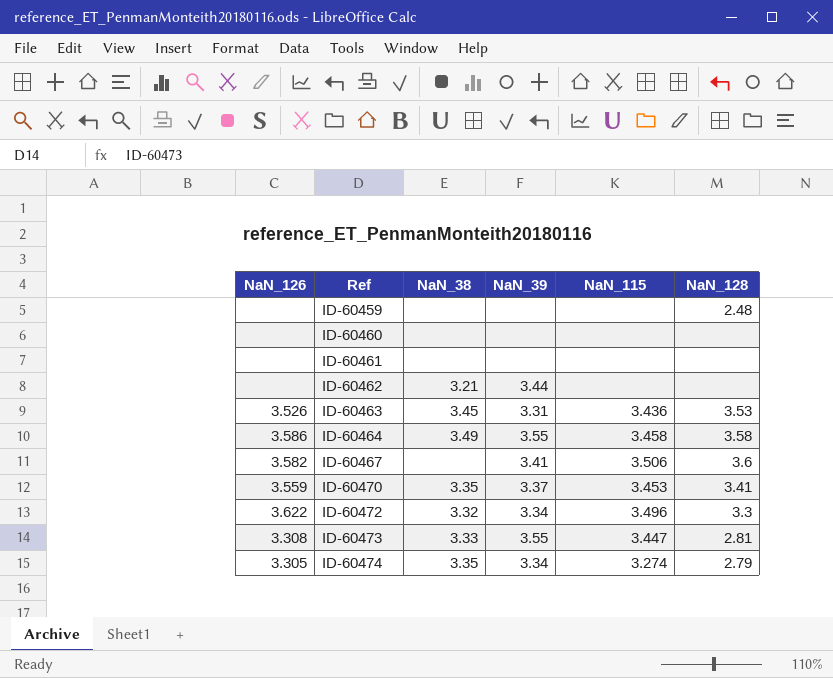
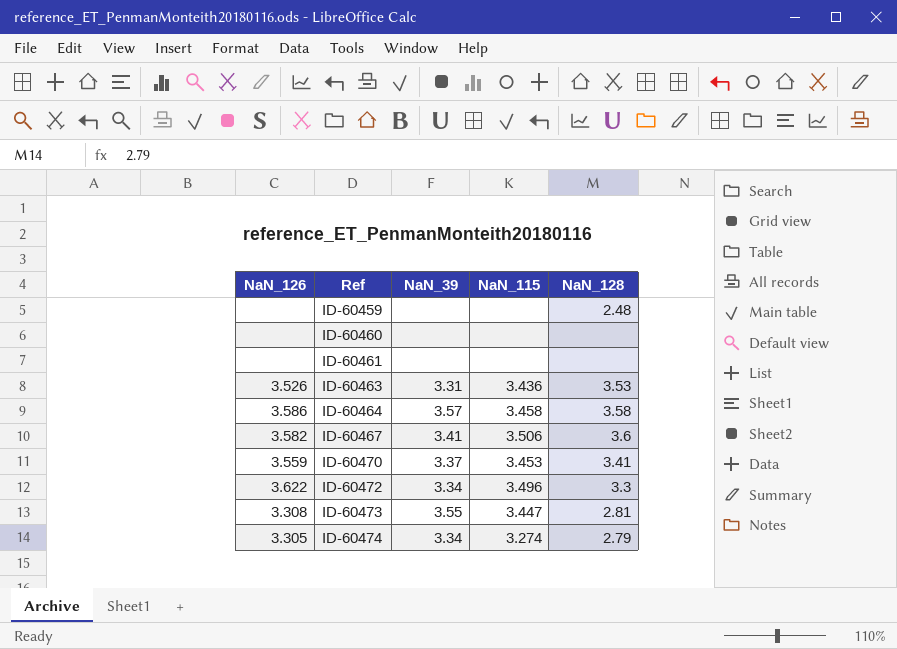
column NaN_38 | position: 3 -> none
row ID-60462: none | 3.21 | 3.44 | none | none -> none
ID-60464 | NaN_39: 3.55 -> 3.57

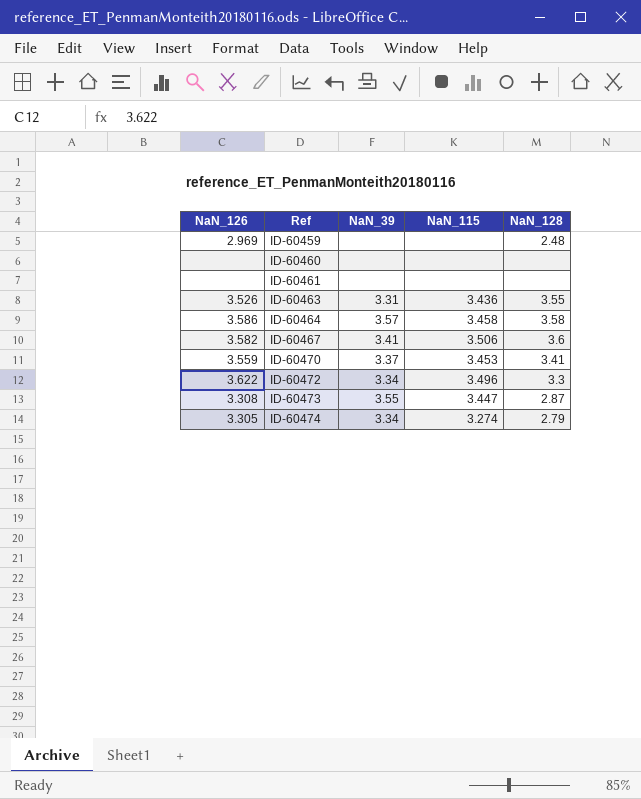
ID-60459 | NaN_126: none -> 2.969
ID-60463 | NaN_128: 3.53 -> 3.55
ID-60473 | NaN_128: 2.81 -> 2.87

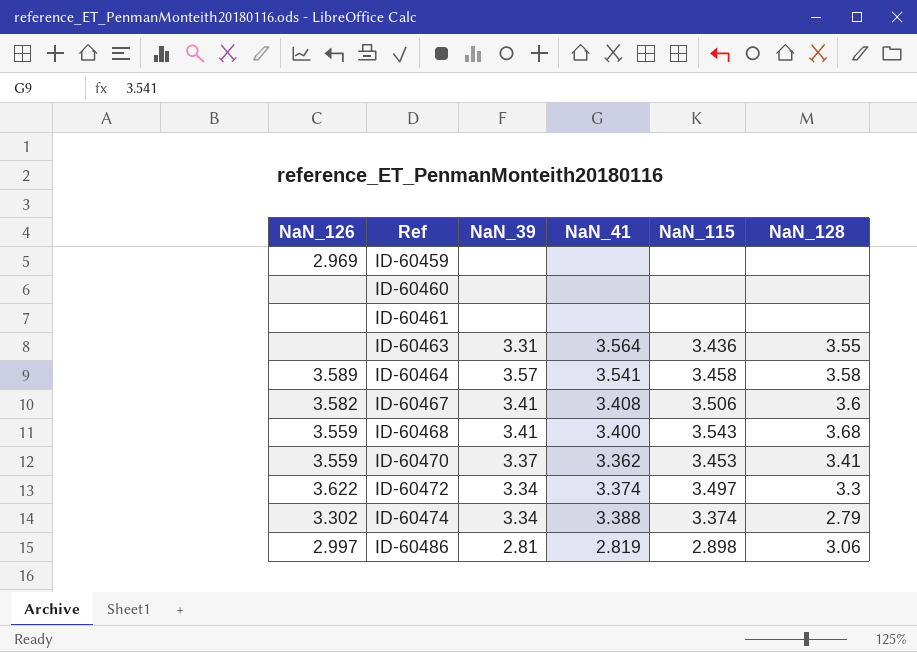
column NaN_41 | position: none -> 4
row ID-60473: 3.308 | 3.55 | 3.447 | 2.87 -> none
ID-60459 | NaN_128: 2.48 -> none
ID-60463 | NaN_126: 3.526 -> none
ID-60464 | NaN_126: 3.586 -> 3.589
row ID-60468: none -> 3.559 | 3.41 | 3.400 | 3.543 | 3.68
ID-60472 | NaN_115: 3.496 -> 3.497
ID-60474 | NaN_126: 3.305 -> 3.302
ID-60474 | NaN_115: 3.274 -> 3.374
row ID-60486: none -> 2.997 | 2.81 | 2.819 | 2.898 | 3.06

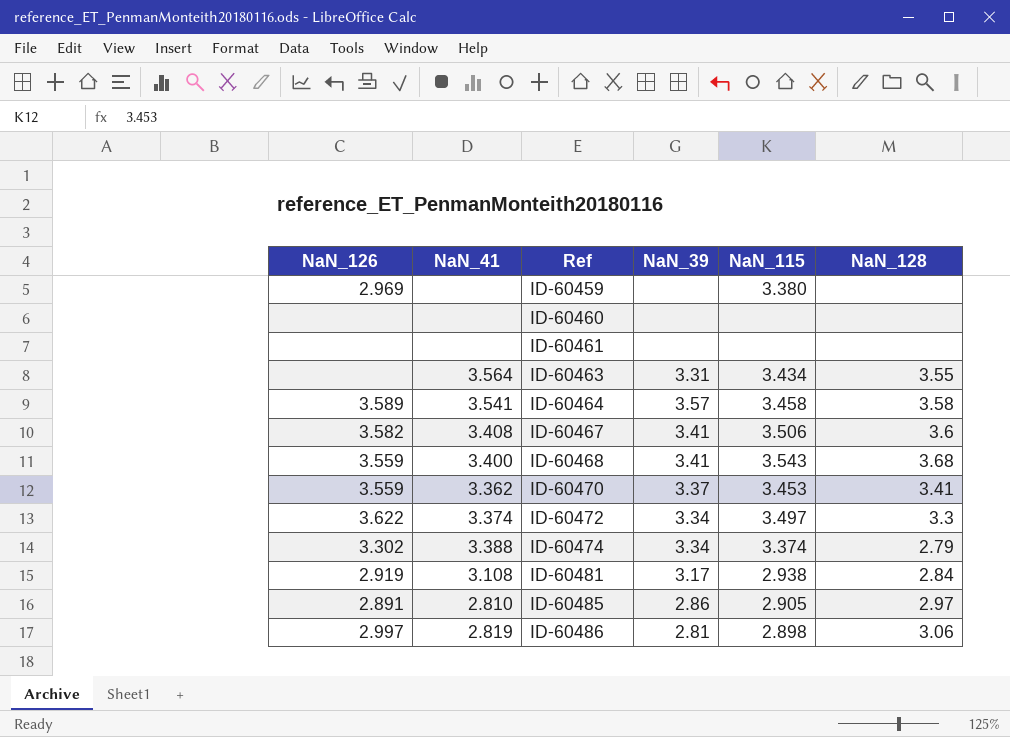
column NaN_41 | position: 4 -> 2
ID-60459 | NaN_115: none -> 3.380
ID-60463 | NaN_115: 3.436 -> 3.434
row ID-60481: none -> 2.919 | 3.108 | 3.17 | 2.938 | 2.84
row ID-60485: none -> 2.891 | 2.810 | 2.86 | 2.905 | 2.97

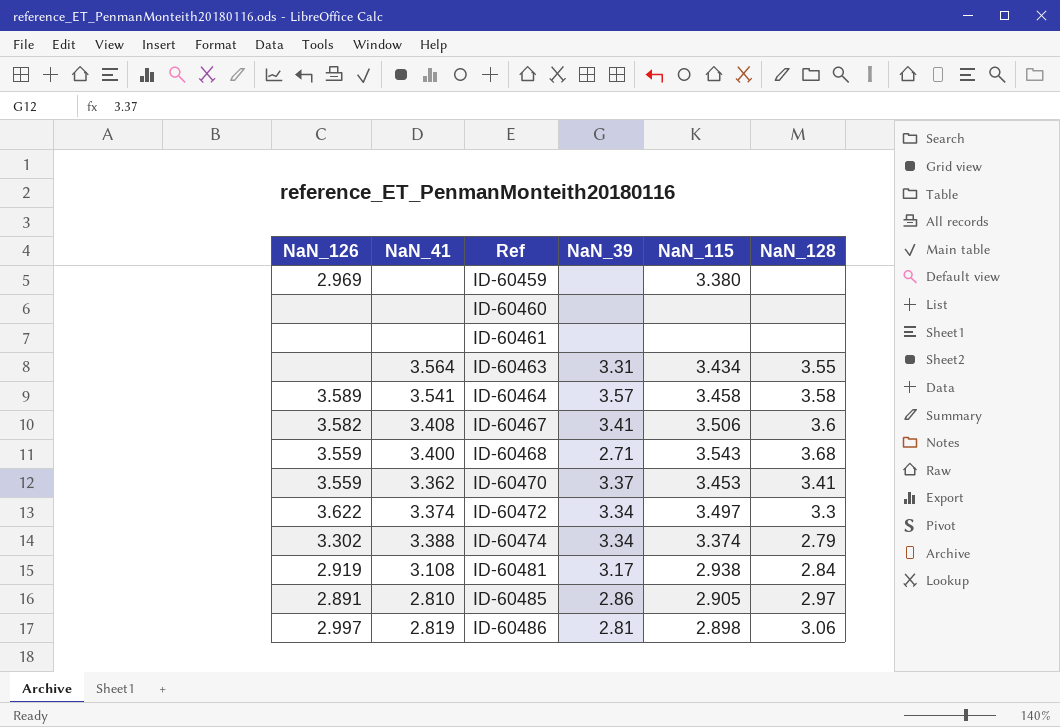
ID-60468 | NaN_39: 3.41 -> 2.71

